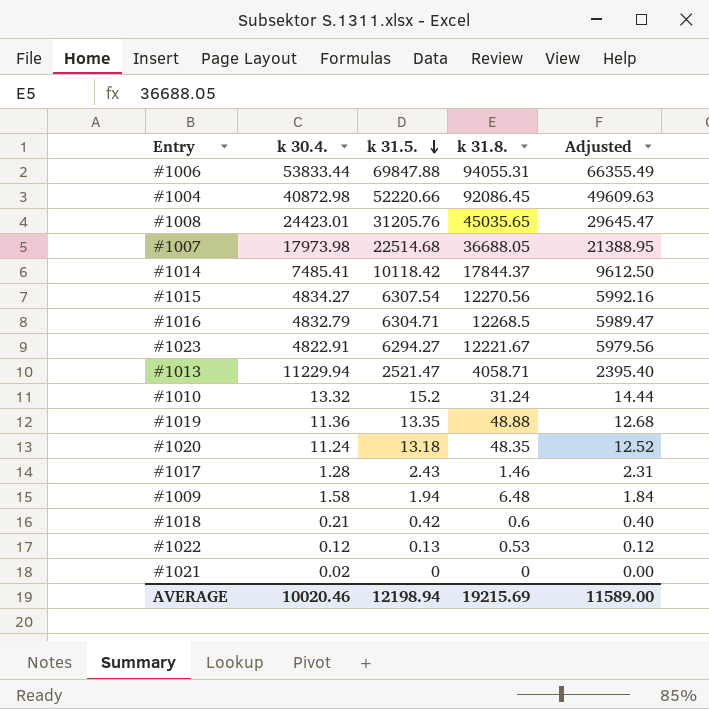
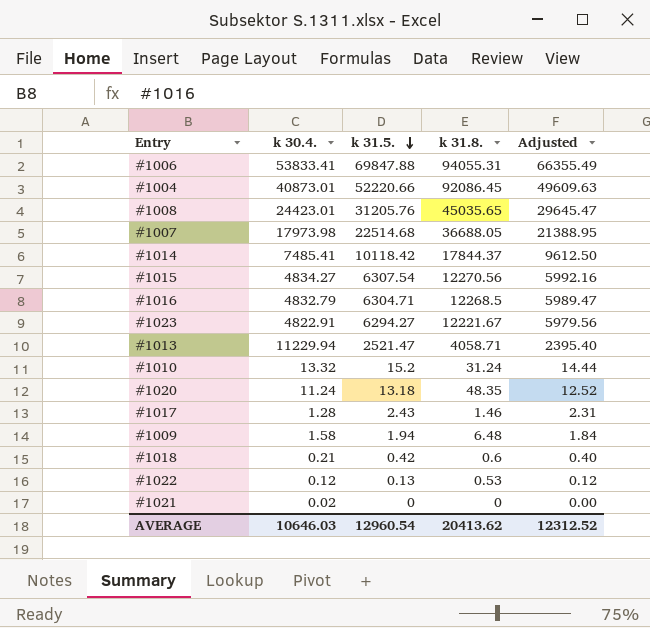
row #1019: 11.36 | 13.35 | 48.88 | 12.68 -> none
#1006 | k 30.4.: 53833.44 -> 53833.41
#1004 | k 30.4.: 40872.98 -> 40873.01
AVERAGE | k 30.4.: 10020.46 -> 10646.03
AVERAGE | k 31.5.: 12198.94 -> 12960.54
AVERAGE | k 31.8.: 19215.69 -> 20413.62
AVERAGE | Adjusted: 11589.00 -> 12312.52

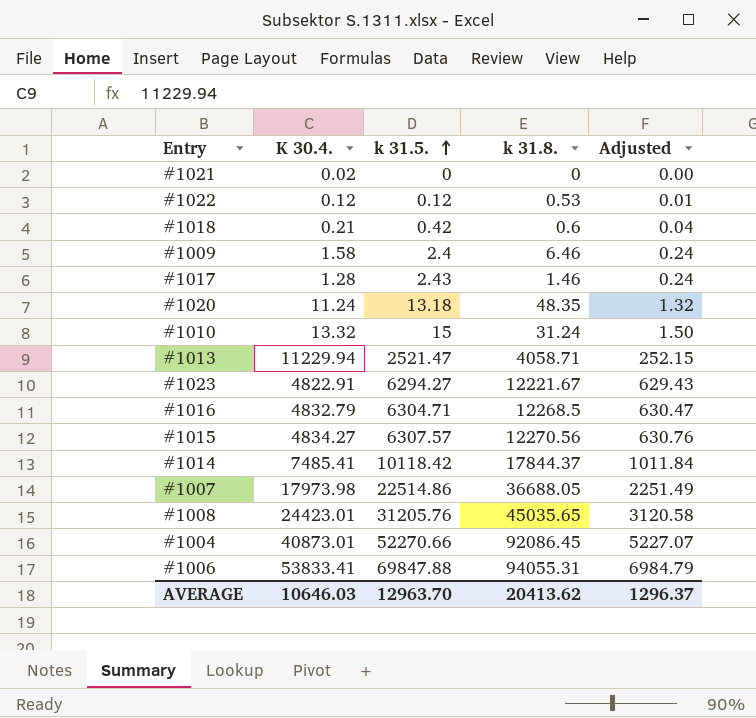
row order: k 31.5. descending -> k 31.5. ascending
column name: k 30.4. -> K 30.4.
column Adjusted | formula: [k 31.5.] * 0.95 -> [k 31.5.] * 0.1
#1022 | k 31.5.: 0.13 -> 0.12
#1009 | k 31.5.: 1.94 -> 2.4
#1009 | k 31.8.: 6.48 -> 6.46
#1010 | k 31.5.: 15.2 -> 15
#1015 | k 31.5.: 6307.54 -> 6307.57
#1007 | k 31.5.: 22514.68 -> 22514.86
#1004 | k 31.5.: 52220.66 -> 52270.66
AVERAGE | k 31.5.: 12960.54 -> 12963.70
AVERAGE | Adjusted: 12312.52 -> 1296.37

